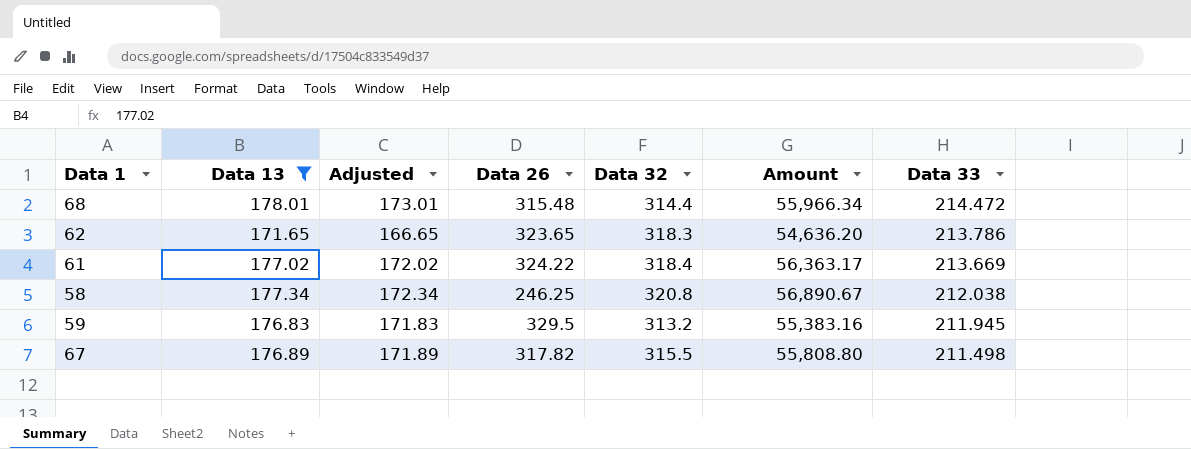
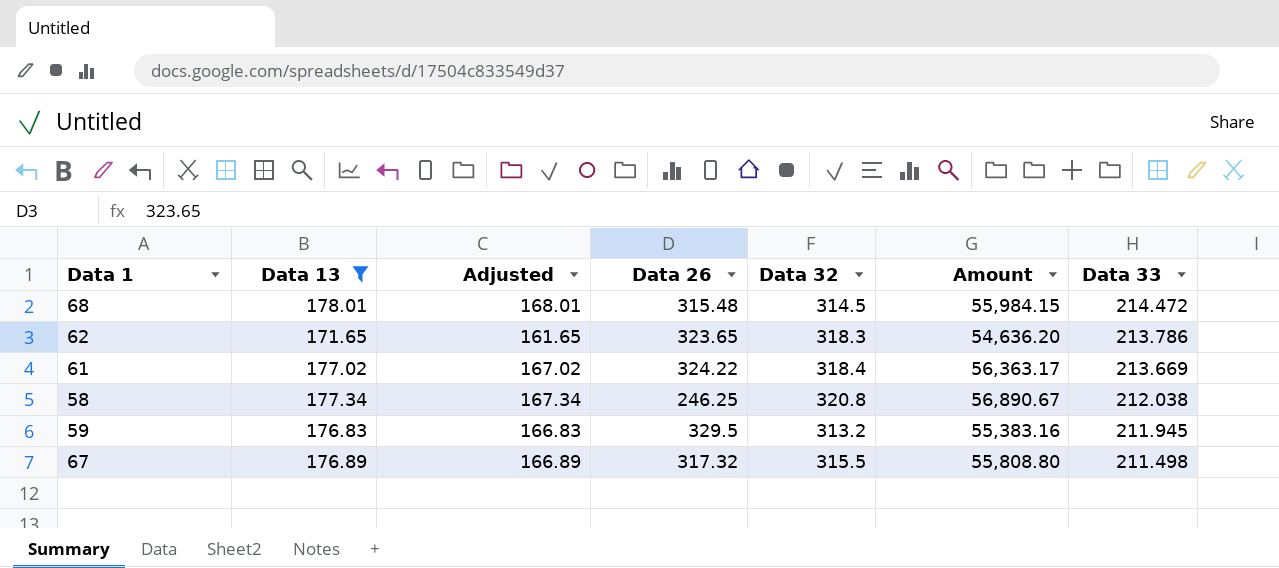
column Adjusted | formula: [Data 13] - 5 -> [Data 13] - 10
68 | Data 32: 314.4 -> 314.5
68 | Amount: 55,966.34 -> 55,984.15
67 | Data 26: 317.82 -> 317.32

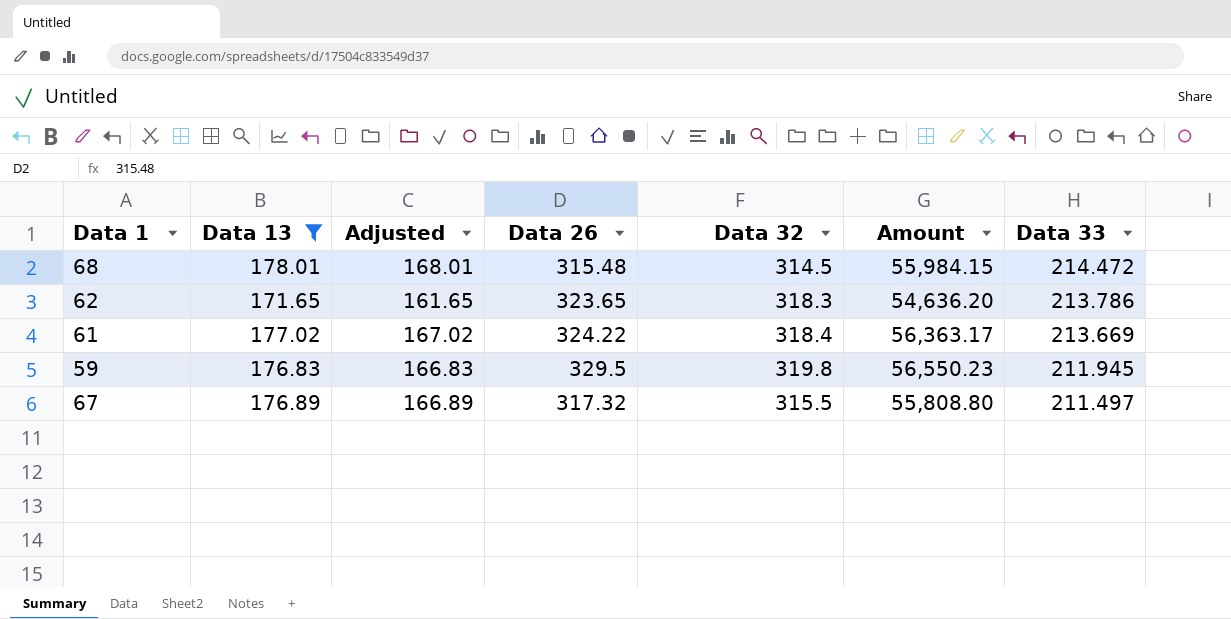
row 58: 177.34 | 167.34 | 246.25 | 320.8 | 56,890.67 | 212.038 -> none
59 | Data 32: 313.2 -> 319.8
59 | Amount: 55,383.16 -> 56,550.23
67 | Data 33: 211.498 -> 211.497

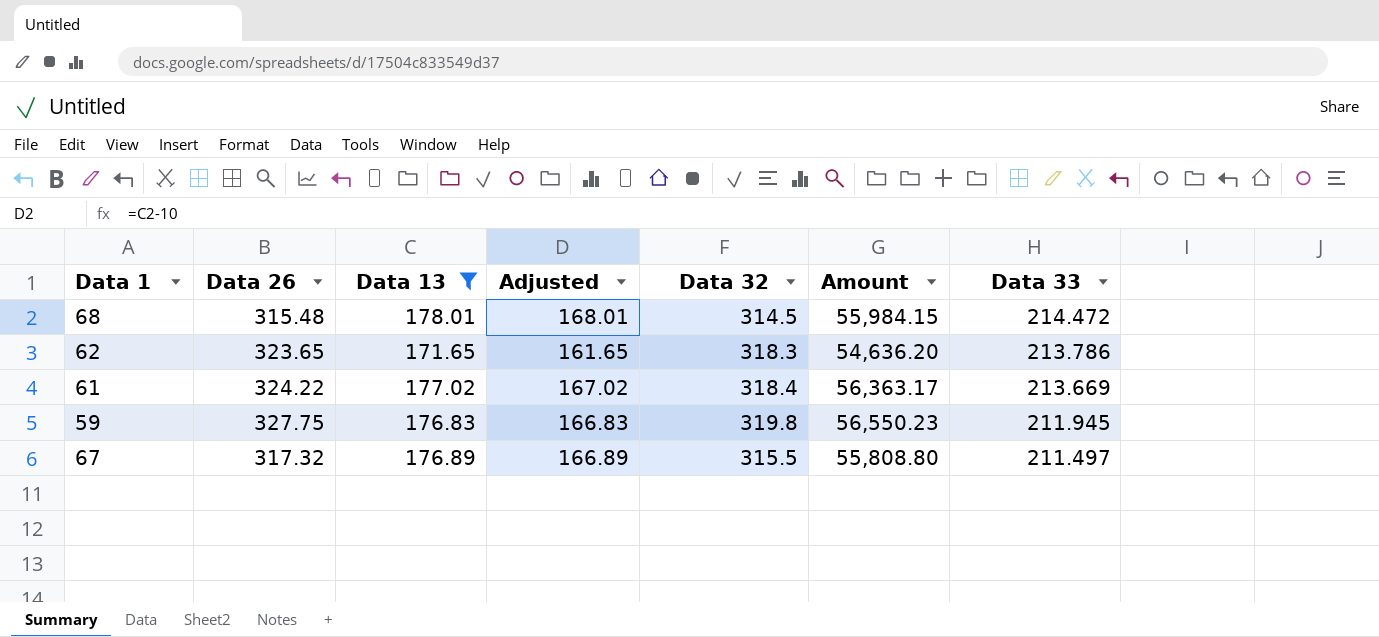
column Data 26 | position: 4 -> 2
59 | Data 26: 329.5 -> 327.75

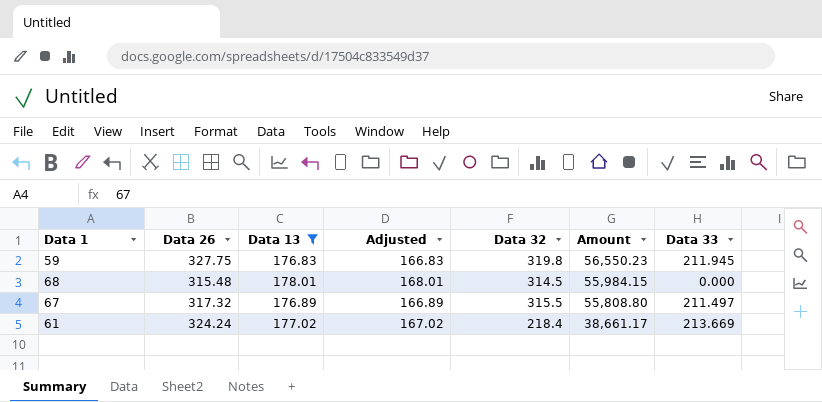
row order: Data 33 descending -> Amount descending
row 62: 323.65 | 171.65 | 161.65 | 318.3 | 54,636.20 | 213.786 -> none
68 | Data 33: 214.472 -> 0.000
61 | Data 26: 324.22 -> 324.24
61 | Data 32: 318.4 -> 218.4
61 | Amount: 56,363.17 -> 38,661.17

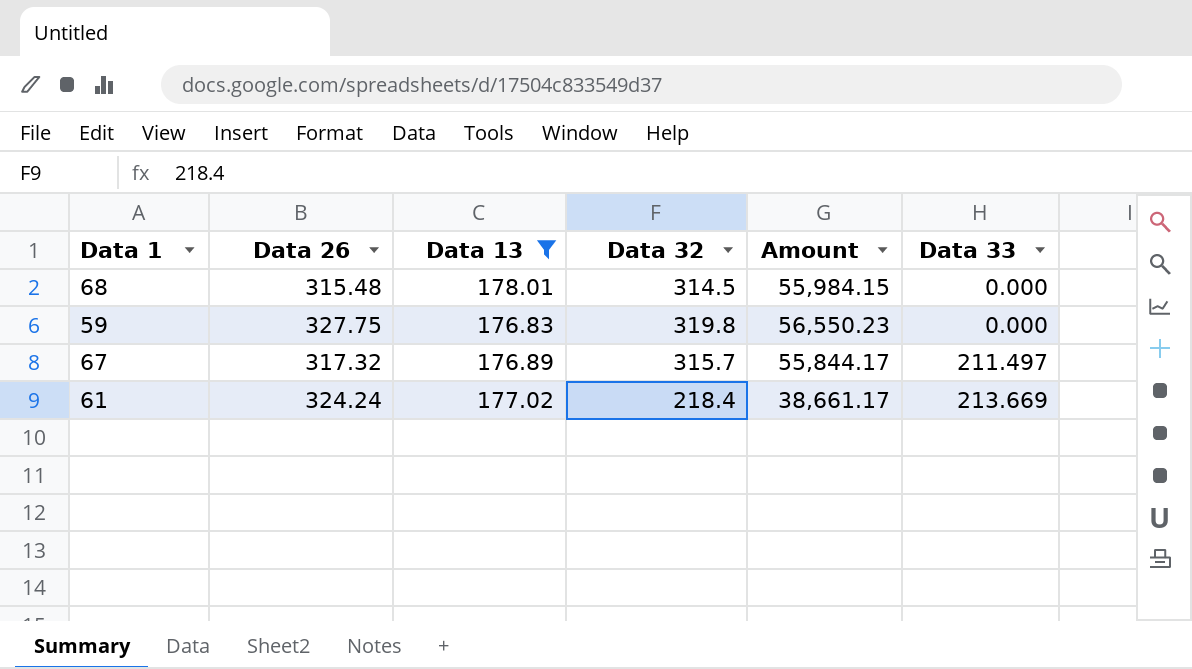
row order: Amount descending -> Data 33 ascending
column Adjusted | formula: [Data 13] - 10 -> none
59 | Data 33: 211.945 -> 0.000
67 | Data 32: 315.5 -> 315.7
67 | Amount: 55,808.80 -> 55,844.17

